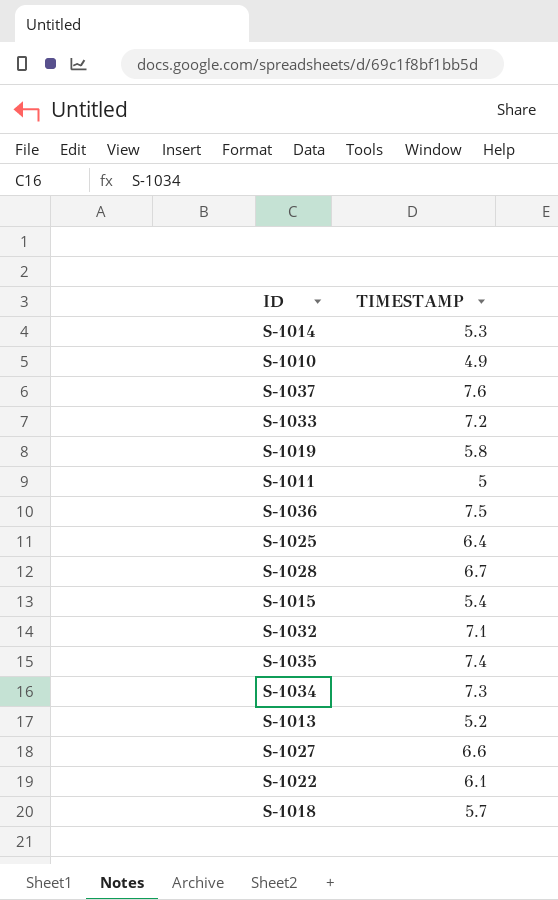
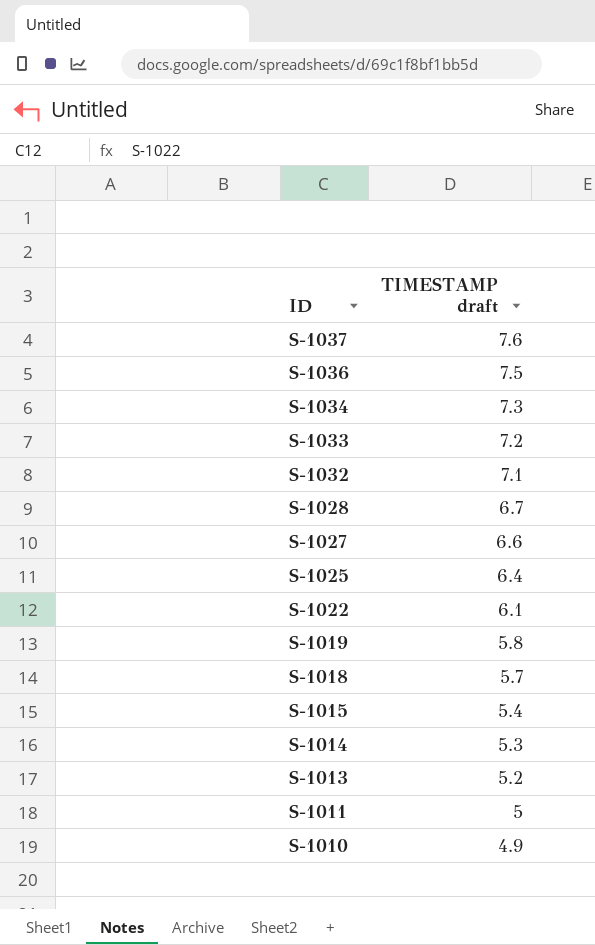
row order: none -> ID descending
column name: TIMESTAMP -> TIMESTAMP draft
row S-1035: 7.4 -> none

